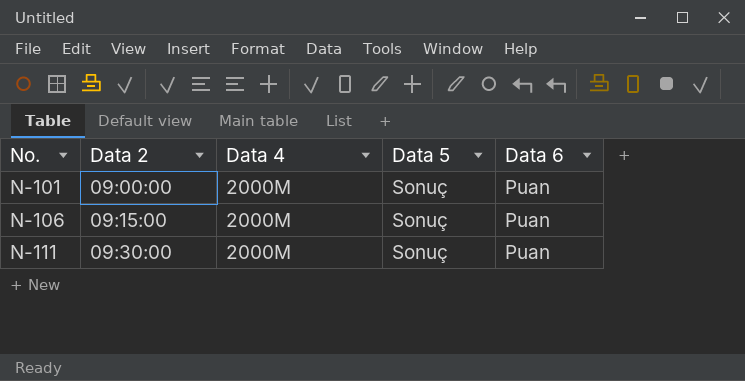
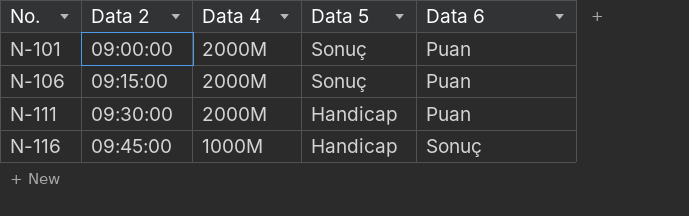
N-111 | Data 5: Sonuç -> Handicap
row N-116: none -> 09:45:00 | 1000M | Handicap | Sonuç

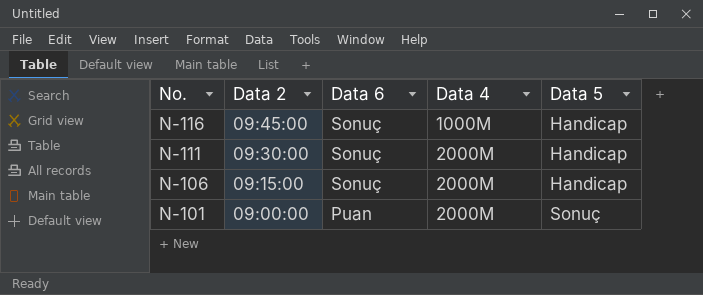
row order: No. ascending -> No. descending
column Data 6 | position: 5 -> 3
N-111 | Data 6: Puan -> Sonuç
N-106 | Data 6: Puan -> Sonuç
N-106 | Data 5: Sonuç -> Handicap

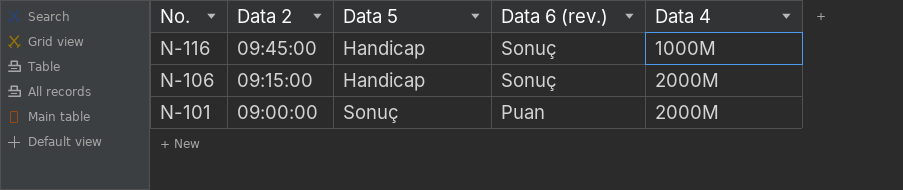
column Data 5 | position: 5 -> 3
column name: Data 6 -> Data 6 (rev.)
row N-111: 09:30:00 | Sonuç | 2000M | Handicap -> none

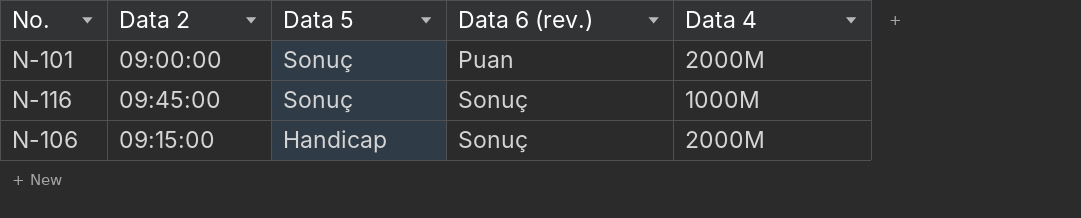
row order: No. descending -> Data 5 descending
N-116 | Data 5: Handicap -> Sonuç

